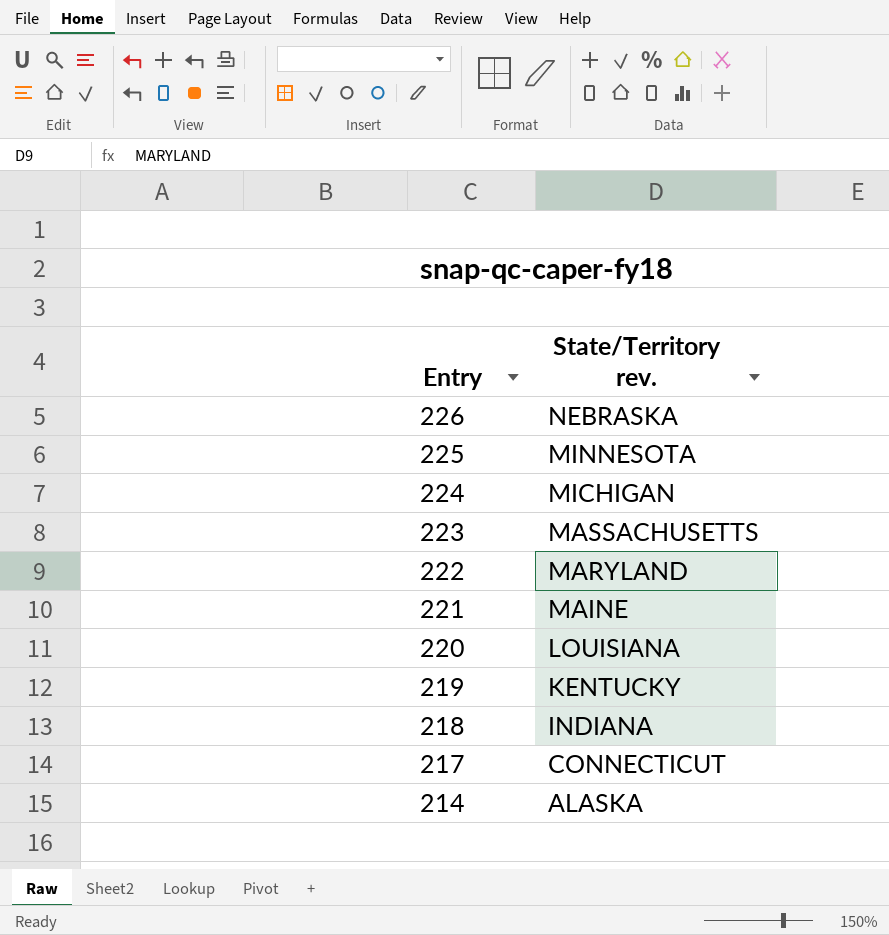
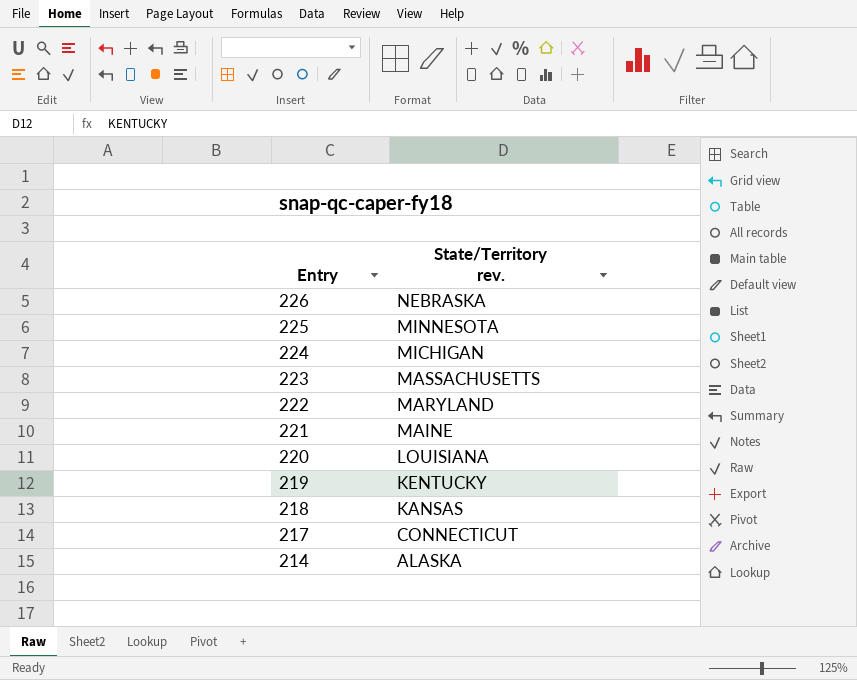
218 | State/Territory rev.: INDIANA -> KANSAS

